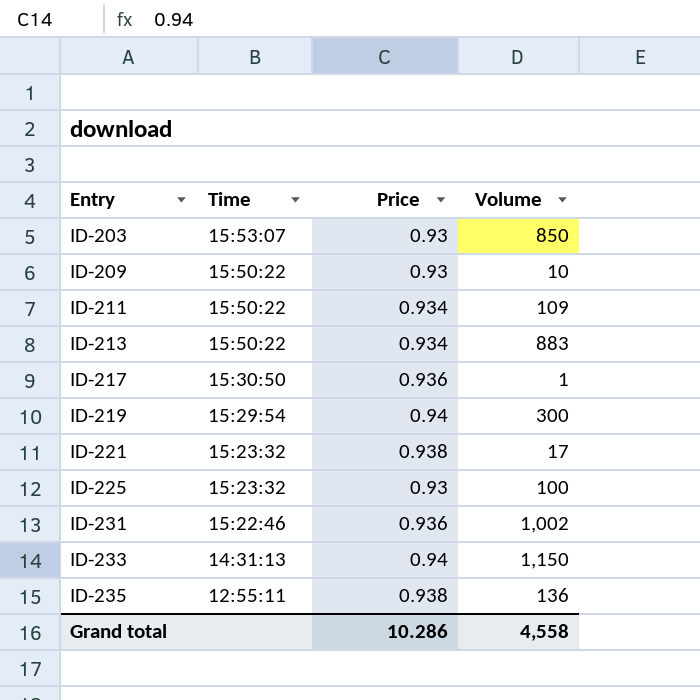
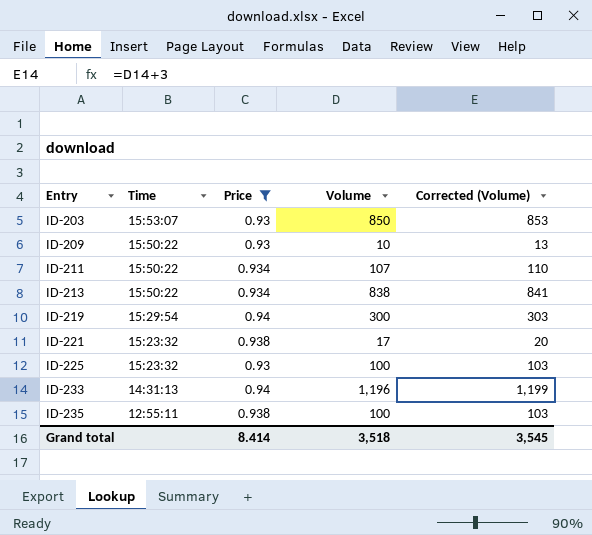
filter: none -> Price != 0.936
column Corrected (Volume) | formula: none -> [Volume] + 3
ID-211 | Volume: 109 -> 107
ID-213 | Volume: 883 -> 838
ID-233 | Volume: 1,150 -> 1,196
ID-235 | Volume: 136 -> 100
Grand total | Price: 10.286 -> 8.414
Grand total | Volume: 4,558 -> 3,518

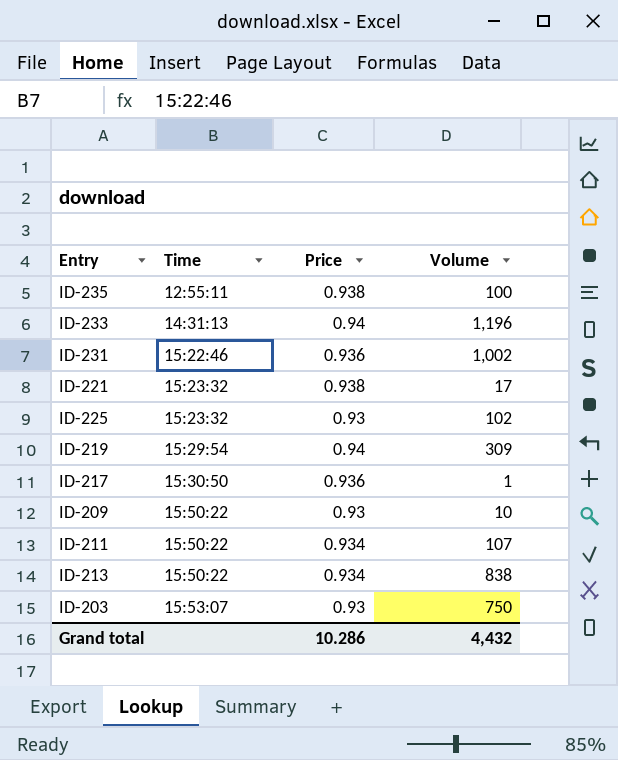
filter: Price != 0.936 -> none
row order: Entry ascending -> Time ascending
column Corrected (Volume) | formula: [Volume] + 3 -> none
ID-225 | Volume: 100 -> 102
ID-219 | Volume: 300 -> 309
ID-203 | Volume: 850 -> 750
Grand total | Price: 8.414 -> 10.286
Grand total | Volume: 3,518 -> 4,432

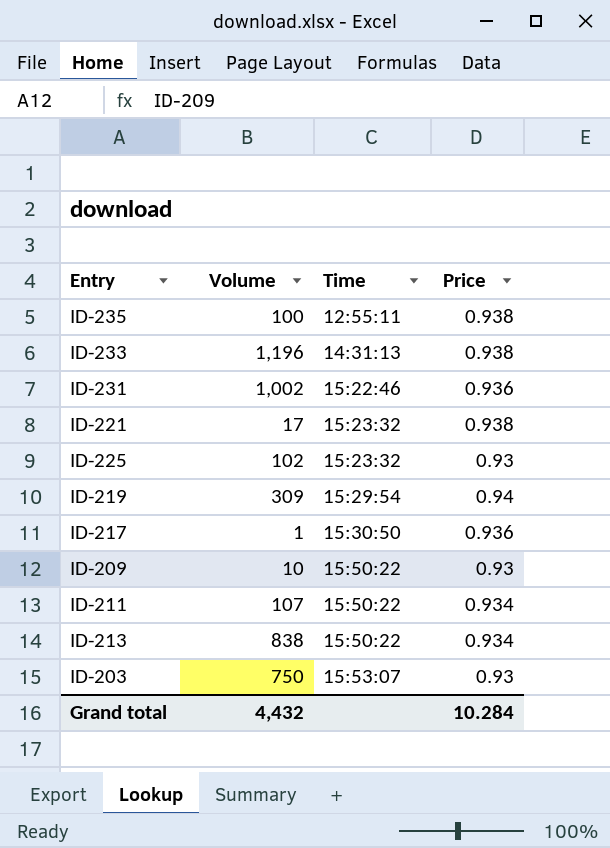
column Volume | position: 4 -> 2
ID-233 | Price: 0.94 -> 0.938
Grand total | Price: 10.286 -> 10.284

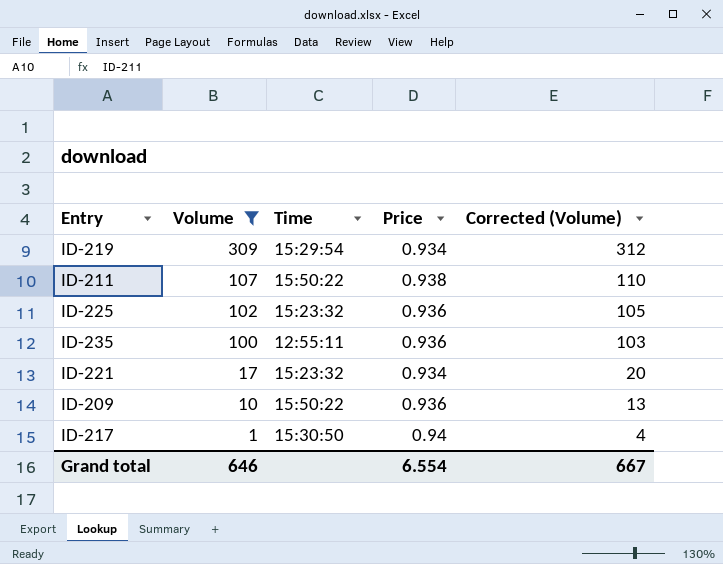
filter: none -> Volume <= 309
row order: Time ascending -> Volume descending
column Corrected (Volume) | formula: none -> [Volume] + 3
ID-219 | Price: 0.94 -> 0.934
ID-211 | Price: 0.934 -> 0.938
ID-225 | Price: 0.93 -> 0.936
ID-235 | Price: 0.938 -> 0.936
ID-221 | Price: 0.938 -> 0.934
ID-209 | Price: 0.93 -> 0.936
ID-217 | Price: 0.936 -> 0.94
Grand total | Volume: 4,432 -> 646
Grand total | Price: 10.284 -> 6.554

